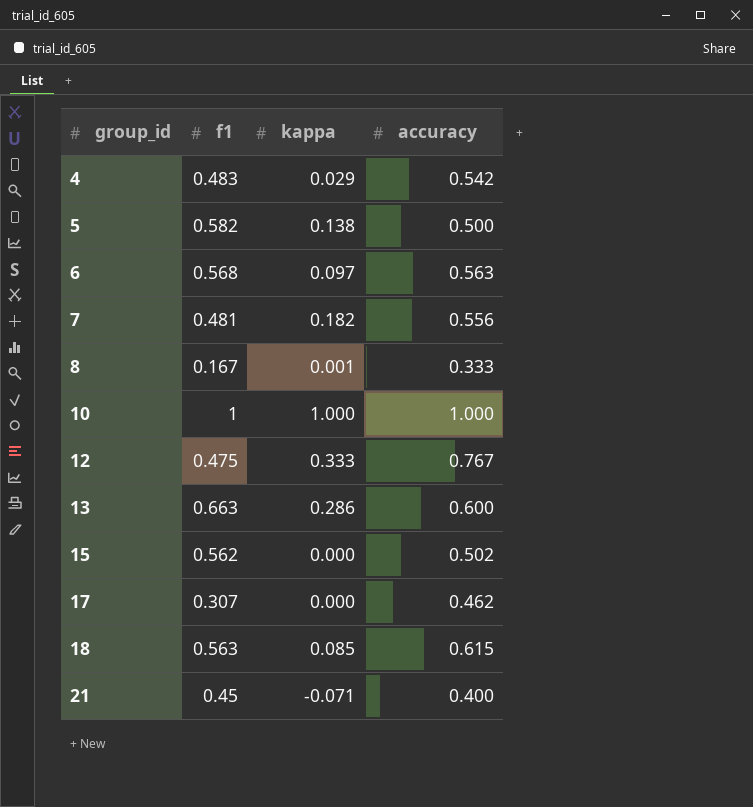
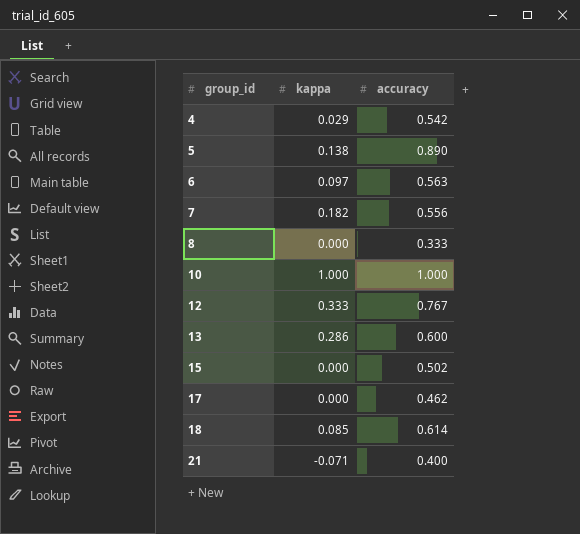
column f1 | position: 2 -> none
5 | accuracy: 0.500 -> 0.890
8 | kappa: 0.001 -> 0.000
18 | accuracy: 0.615 -> 0.614

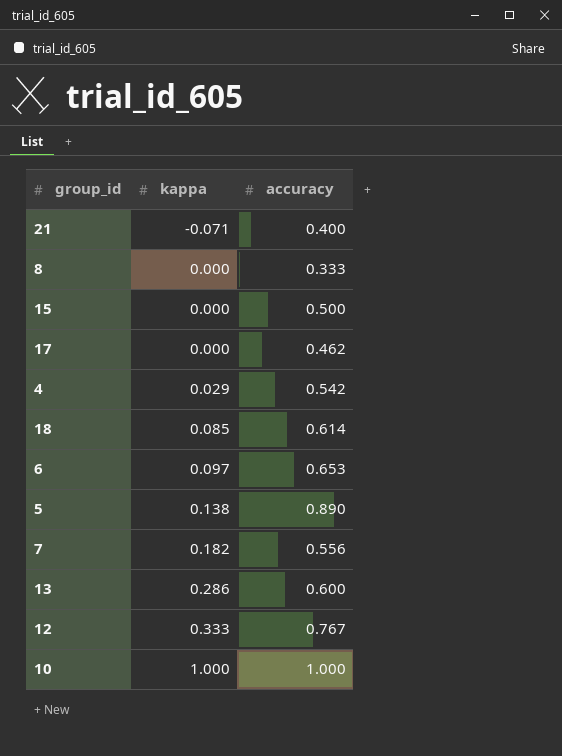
row order: group_id ascending -> kappa ascending
15 | accuracy: 0.502 -> 0.500
6 | accuracy: 0.563 -> 0.653

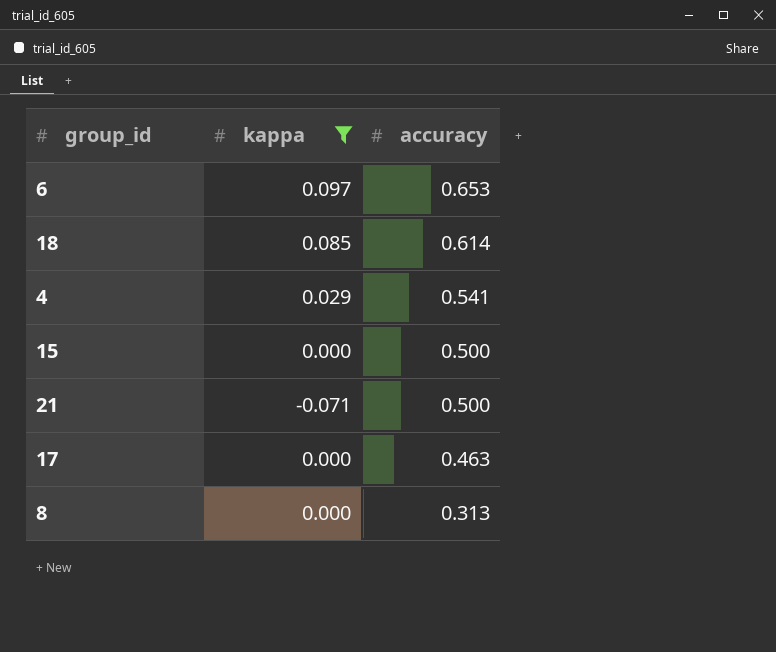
filter: none -> kappa <= 0.097
row order: kappa ascending -> accuracy descending
4 | accuracy: 0.542 -> 0.541
21 | accuracy: 0.400 -> 0.500
17 | accuracy: 0.462 -> 0.463
8 | accuracy: 0.333 -> 0.313

